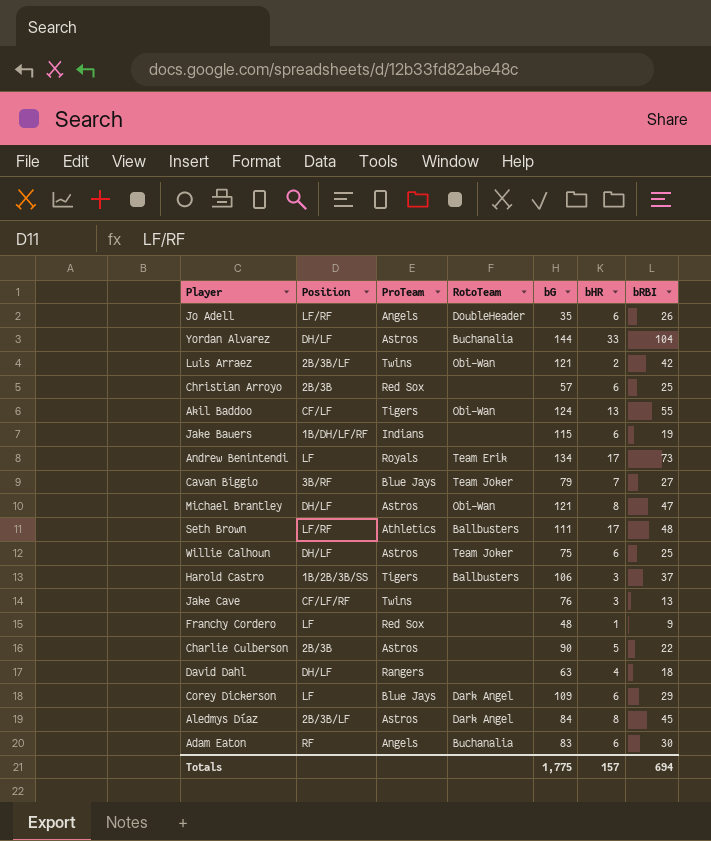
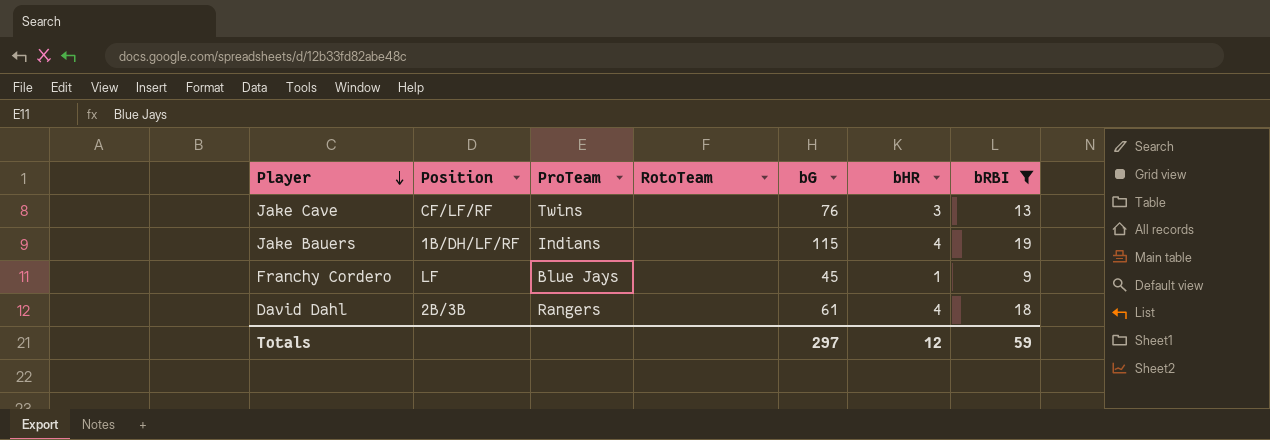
filter: none -> bRBI <= 19
row order: none -> Player descending
Jake Bauers | bHR: 6 -> 4
Franchy Cordero | ProTeam: Red Sox -> Blue Jays
Franchy Cordero | bG: 48 -> 45
David Dahl | Position: DH/LF -> 2B/3B
David Dahl | bG: 63 -> 61
Totals | bG: 1,775 -> 297
Totals | bHR: 157 -> 12
Totals | bRBI: 694 -> 59

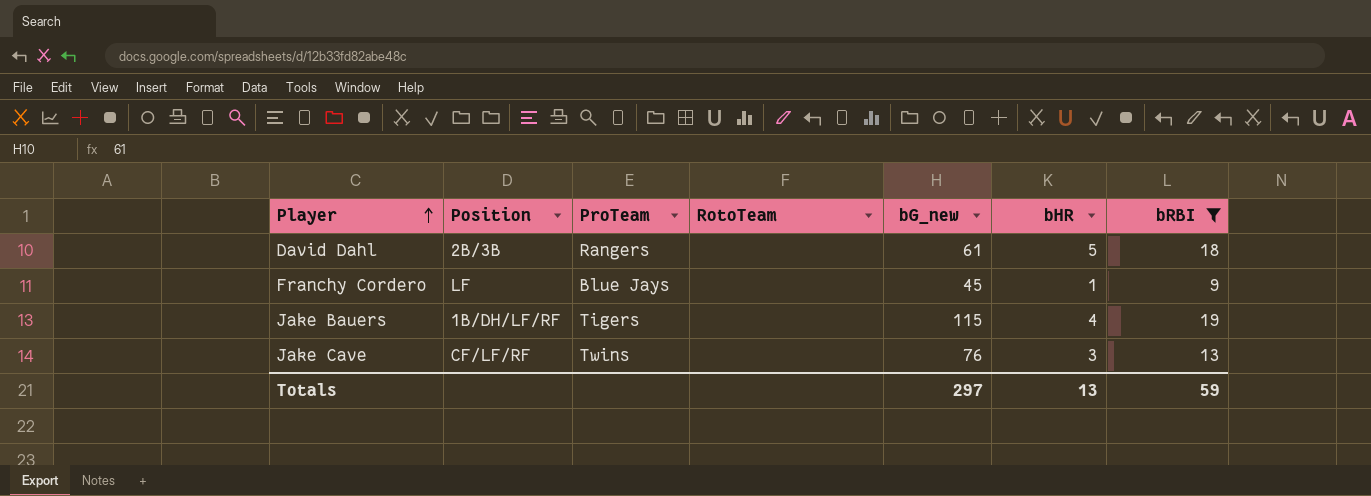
row order: Player descending -> Player ascending
column name: bG -> bG_new
David Dahl | bHR: 4 -> 5
Jake Bauers | ProTeam: Indians -> Tigers
Totals | bHR: 12 -> 13

